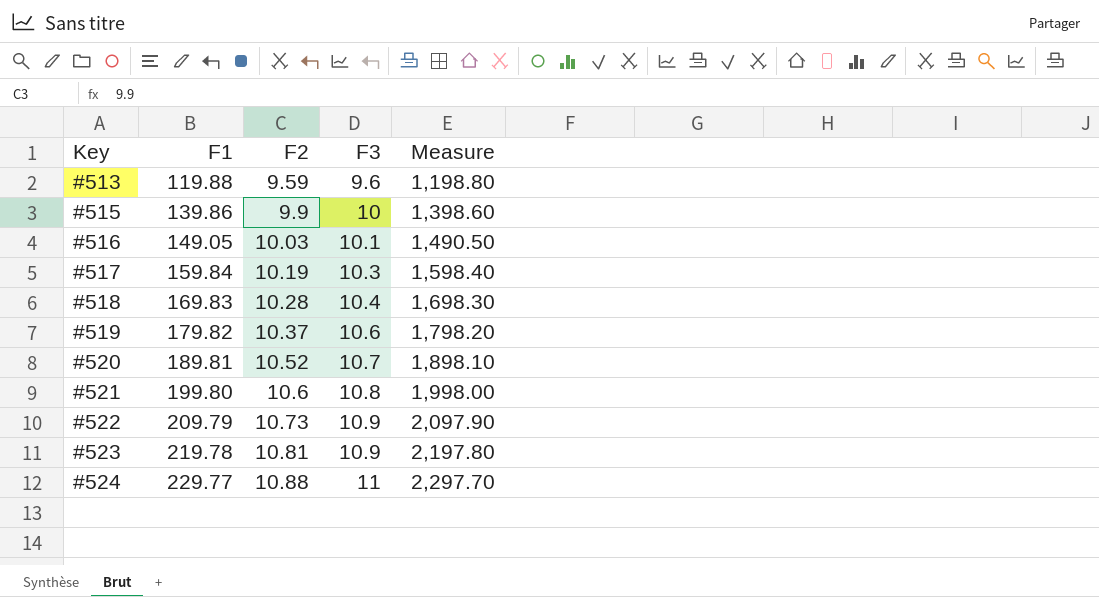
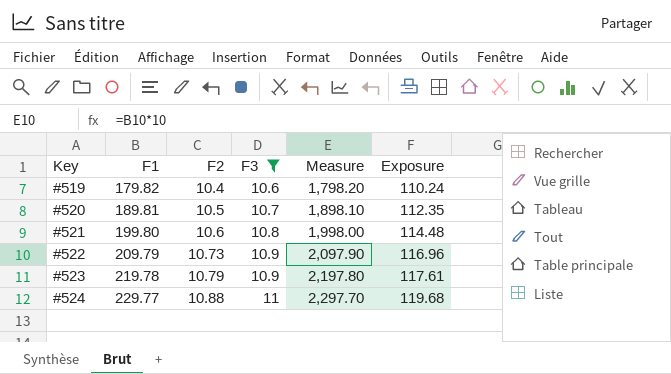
filter: none -> F3 >= 10.6
column Exposure | formula: none -> [F2] * [F3]
#519 | F2: 10.37 -> 10.4
#520 | F2: 10.52 -> 10.5
#523 | F2: 10.81 -> 10.79

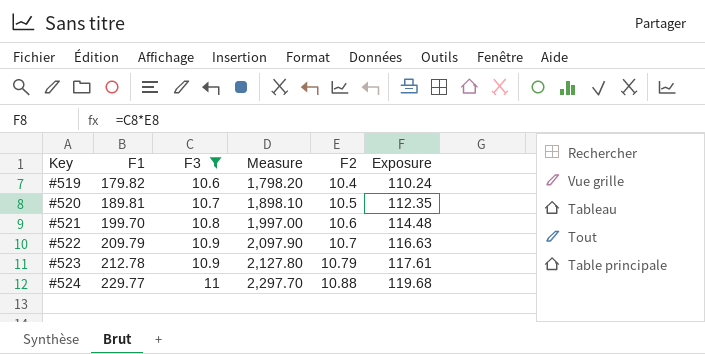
column F2 | position: 3 -> 5
#521 | F1: 199.80 -> 199.70
#521 | Measure: 1,998.00 -> 1,997.00
#522 | F2: 10.73 -> 10.7
#522 | Exposure: 116.96 -> 116.63
#523 | F1: 219.78 -> 212.78
#523 | Measure: 2,197.80 -> 2,127.80

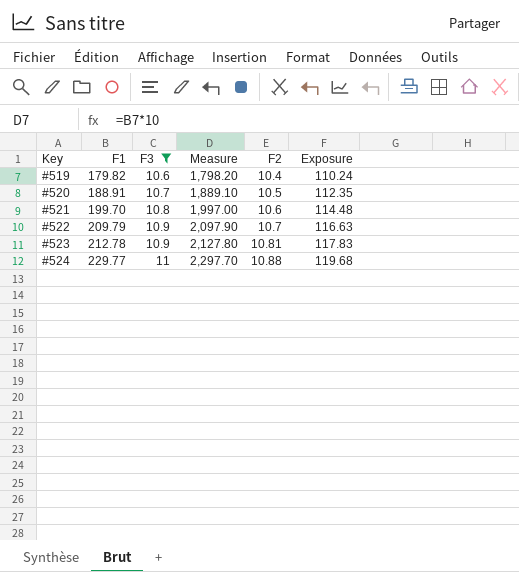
#520 | F1: 189.81 -> 188.91
#520 | Measure: 1,898.10 -> 1,889.10
#523 | F2: 10.79 -> 10.81
#523 | Exposure: 117.61 -> 117.83

